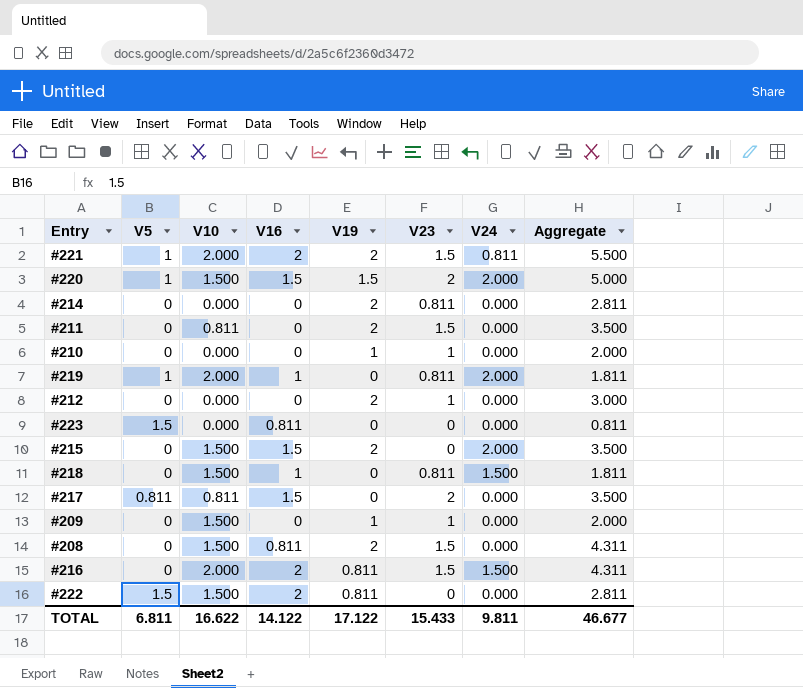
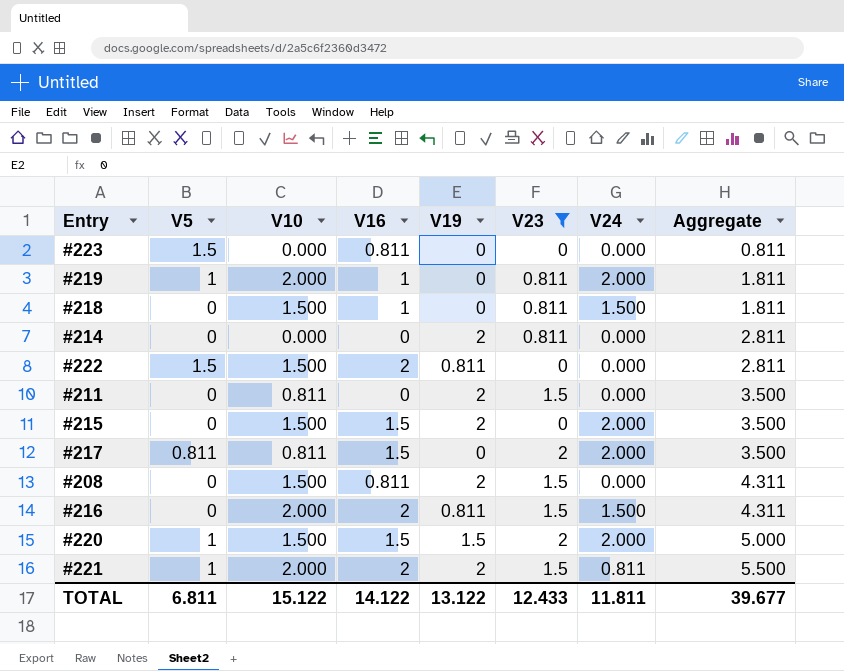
filter: none -> V23 != 1
row order: none -> Aggregate ascending
#217 | V24: 0.000 -> 2.000
TOTAL | V10: 16.622 -> 15.122
TOTAL | V19: 17.122 -> 13.122
TOTAL | V23: 15.433 -> 12.433
TOTAL | V24: 9.811 -> 11.811
TOTAL | Aggregate: 46.677 -> 39.677

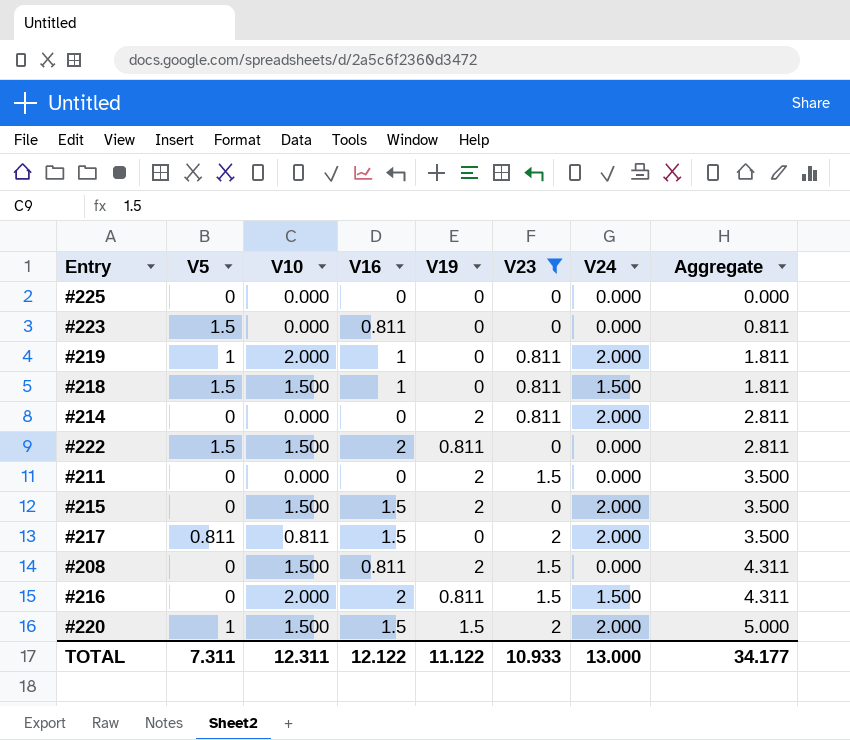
row #221: 1 | 2.000 | 2 | 2 | 1.5 | 0.811 | 5.500 -> none
row #225: none -> 0 | 0.000 | 0 | 0 | 0 | 0.000 | 0.000
#218 | V5: 0 -> 1.5
#214 | V24: 0.000 -> 2.000
#211 | V10: 0.811 -> 0.000
TOTAL | V5: 6.811 -> 7.311
TOTAL | V10: 15.122 -> 12.311
TOTAL | V16: 14.122 -> 12.122
TOTAL | V19: 13.122 -> 11.122
TOTAL | V23: 12.433 -> 10.933
TOTAL | V24: 11.811 -> 13.000
TOTAL | Aggregate: 39.677 -> 34.177

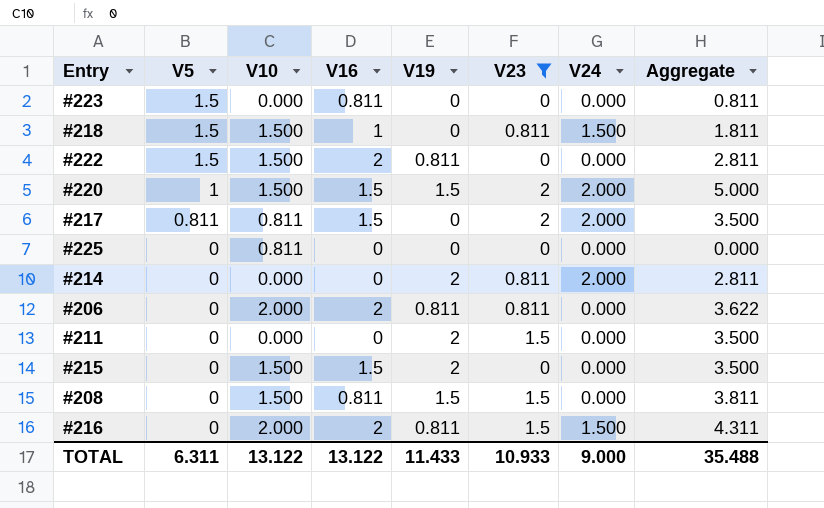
row order: Aggregate ascending -> V5 descending
row #219: 1 | 2.000 | 1 | 0 | 0.811 | 2.000 | 1.811 -> none
#225 | V10: 0.000 -> 0.811
row #206: none -> 0 | 2.000 | 2 | 0.811 | 0.811 | 0.000 | 3.622
#215 | V24: 2.000 -> 0.000
#208 | V19: 2 -> 1.5
#208 | Aggregate: 4.311 -> 3.811
TOTAL | V5: 7.311 -> 6.311
TOTAL | V10: 12.311 -> 13.122
TOTAL | V16: 12.122 -> 13.122
TOTAL | V19: 11.122 -> 11.433
TOTAL | V24: 13.000 -> 9.000
TOTAL | Aggregate: 34.177 -> 35.488

